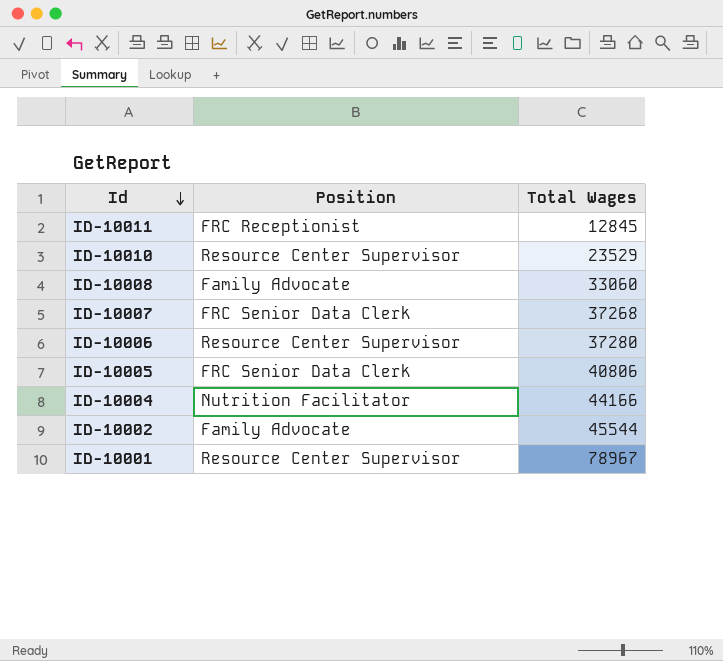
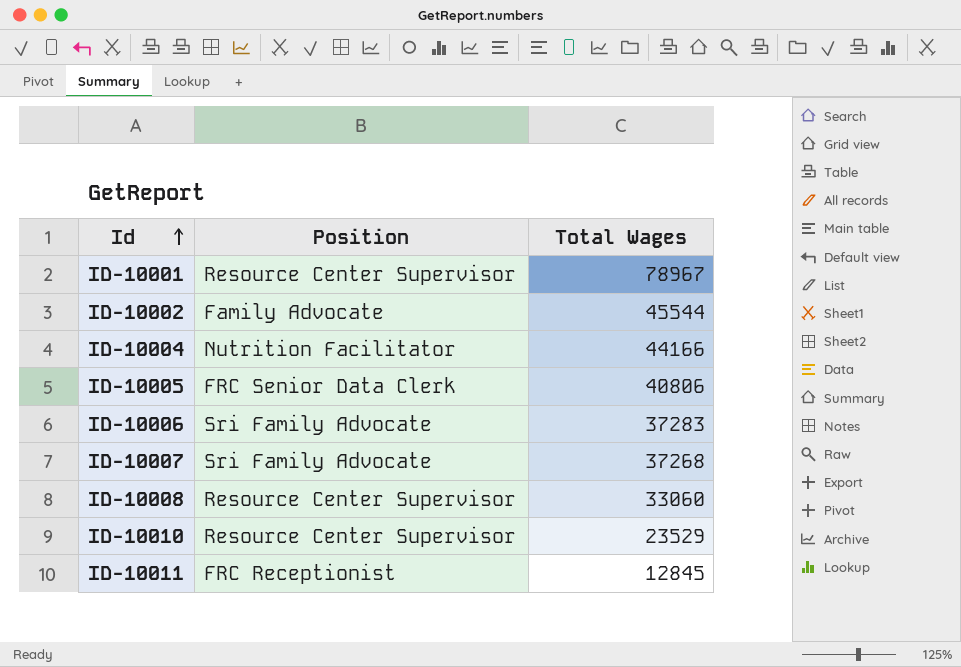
row order: Id descending -> Id ascending
ID-10006 | Position: Resource Center Supervisor -> Sri Family Advocate
ID-10006 | Total Wages: 37280 -> 37283
ID-10007 | Position: FRC Senior Data Clerk -> Sri Family Advocate
ID-10008 | Position: Family Advocate -> Resource Center Supervisor

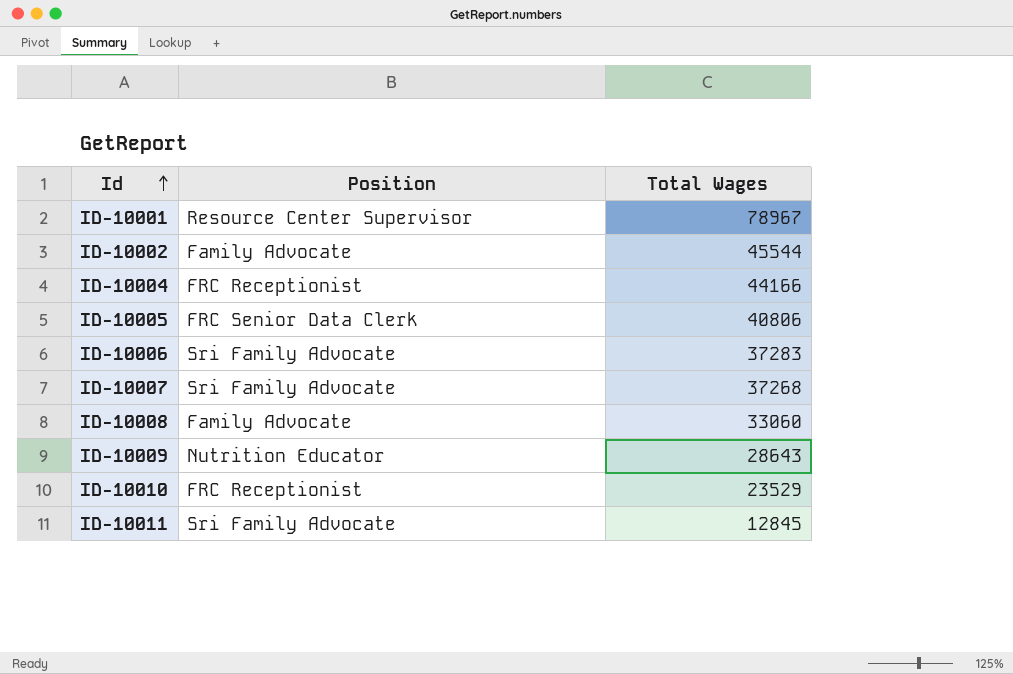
ID-10004 | Position: Nutrition Facilitator -> FRC Receptionist
ID-10008 | Position: Resource Center Supervisor -> Family Advocate
row ID-10009: none -> Nutrition Educator | 28643
ID-10010 | Position: Resource Center Supervisor -> FRC Receptionist
ID-10011 | Position: FRC Receptionist -> Sri Family Advocate

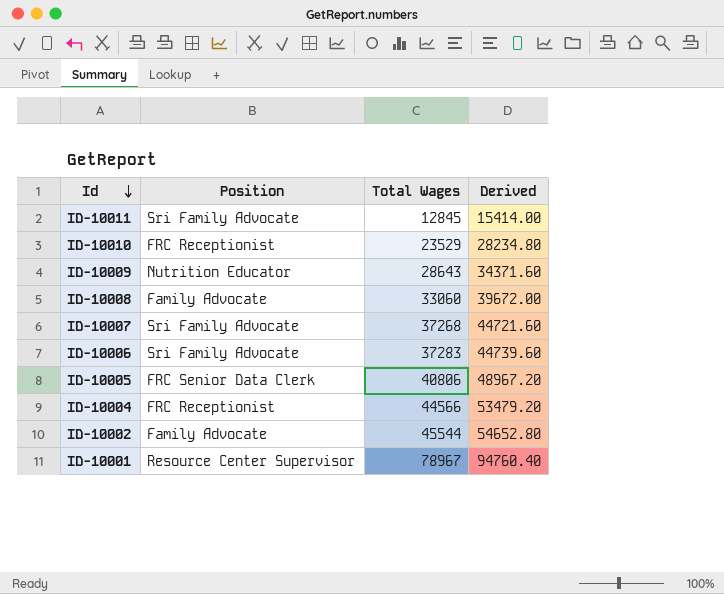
row order: Id ascending -> Id descending
column Derived | formula: none -> [Total Wages] * 1.2
ID-10004 | Total Wages: 44166 -> 44566

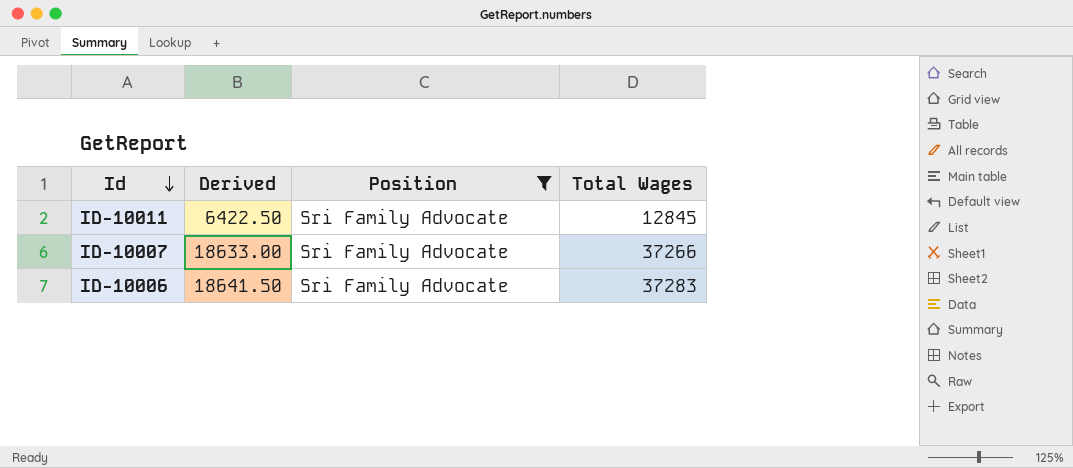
filter: none -> Position = Sri Family Advocate
column Derived | formula: [Total Wages] * 1.2 -> [Total Wages] * 0.5
column Derived | position: 4 -> 2
ID-10007 | Total Wages: 37268 -> 37266

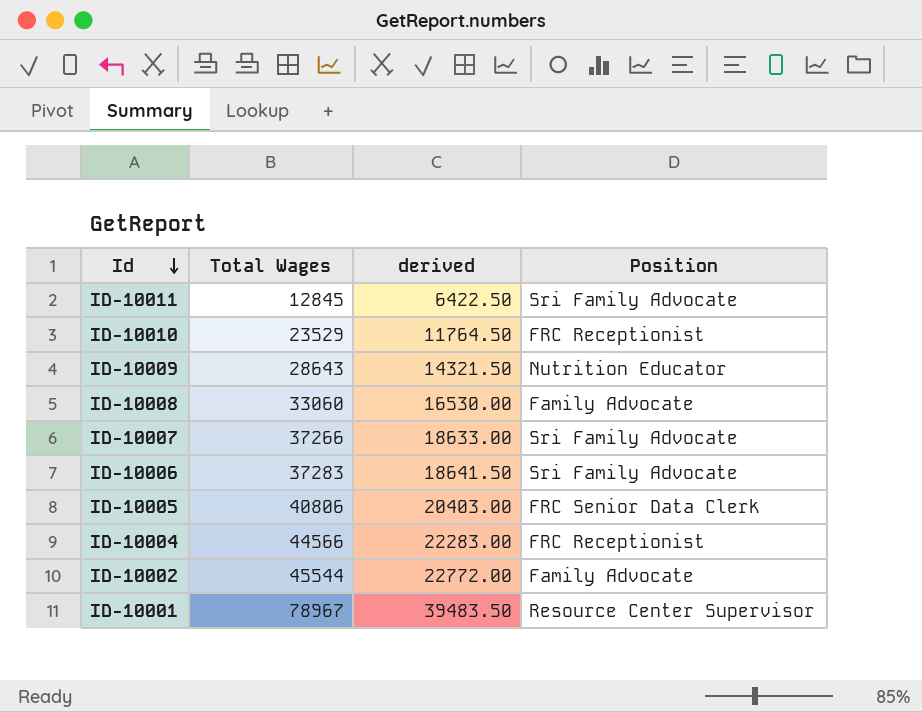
filter: Position = Sri Family Advocate -> none
column Total Wages | position: 4 -> 2
column name: Derived -> derived

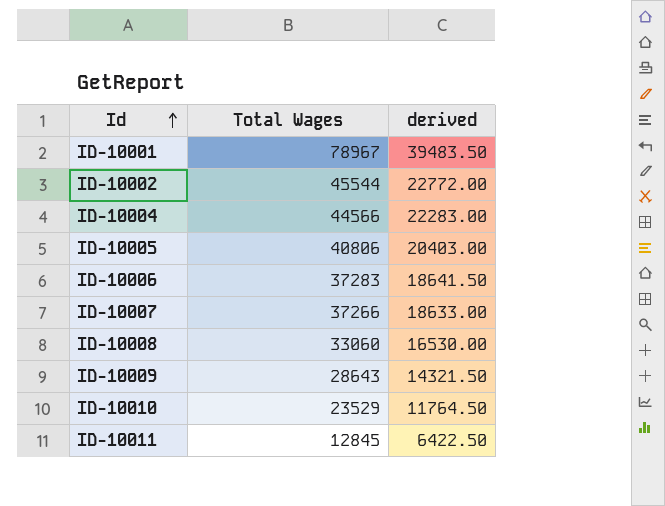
row order: Id descending -> Id ascending
column Position | position: 4 -> none

